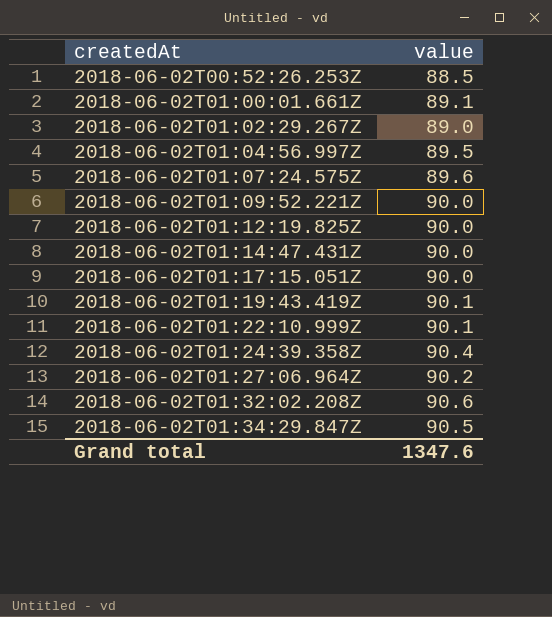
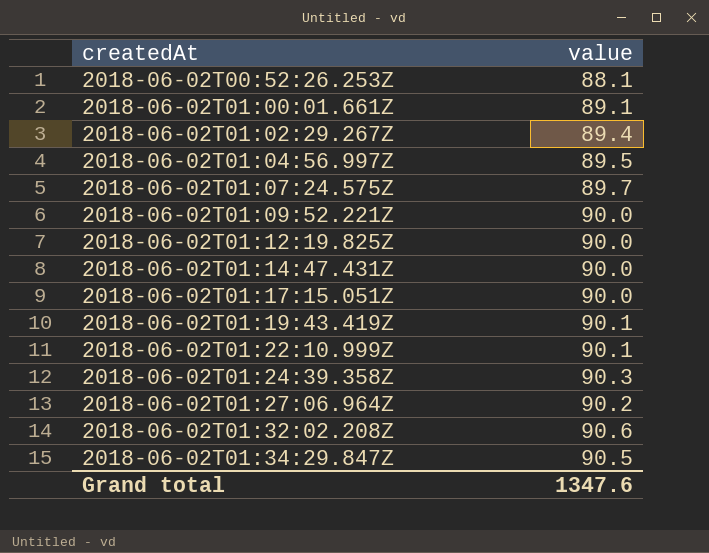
2018-06-02T00:52:26.253Z | value: 88.5 -> 88.1
2018-06-02T01:02:29.267Z | value: 89.0 -> 89.4
2018-06-02T01:07:24.575Z | value: 89.6 -> 89.7
2018-06-02T01:24:39.358Z | value: 90.4 -> 90.3

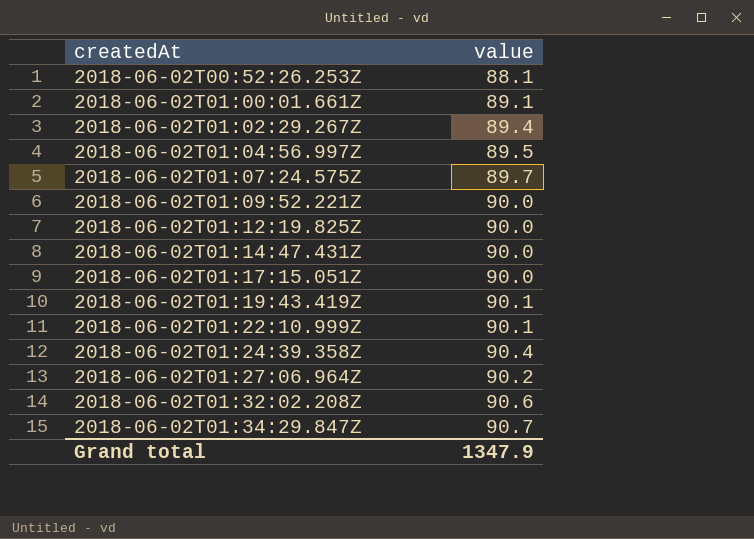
2018-06-02T01:24:39.358Z | value: 90.3 -> 90.4
2018-06-02T01:34:29.847Z | value: 90.5 -> 90.7
Grand total | value: 1347.6 -> 1347.9

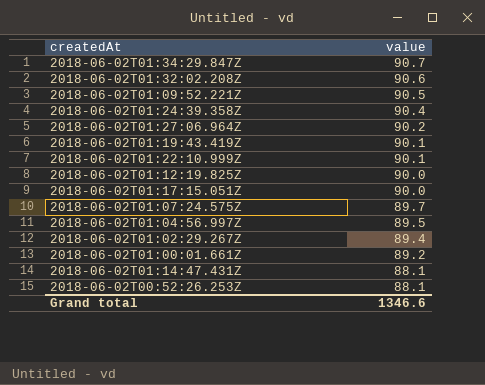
row order: createdAt ascending -> value descending
2018-06-02T01:09:52.221Z | value: 90.0 -> 90.5
2018-06-02T01:00:01.661Z | value: 89.1 -> 89.2
2018-06-02T01:14:47.431Z | value: 90.0 -> 88.1
Grand total | value: 1347.9 -> 1346.6

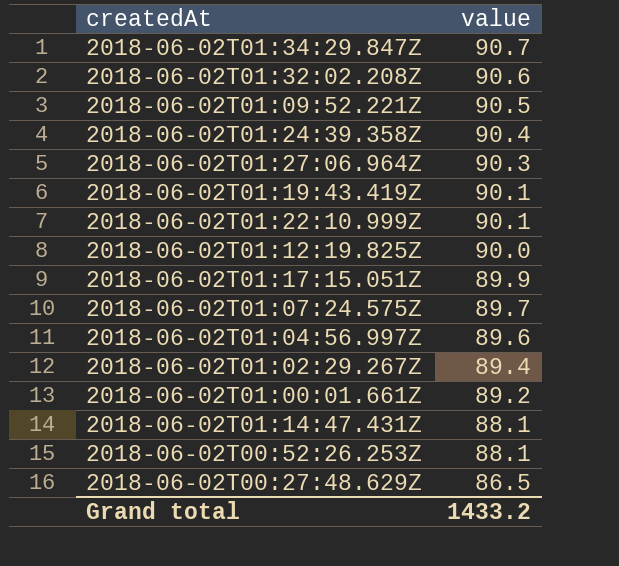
2018-06-02T01:27:06.964Z | value: 90.2 -> 90.3
2018-06-02T01:17:15.051Z | value: 90.0 -> 89.9
2018-06-02T01:04:56.997Z | value: 89.5 -> 89.6
row 2018-06-02T00:27:48.629Z: none -> 86.5
Grand total | value: 1346.6 -> 1433.2

